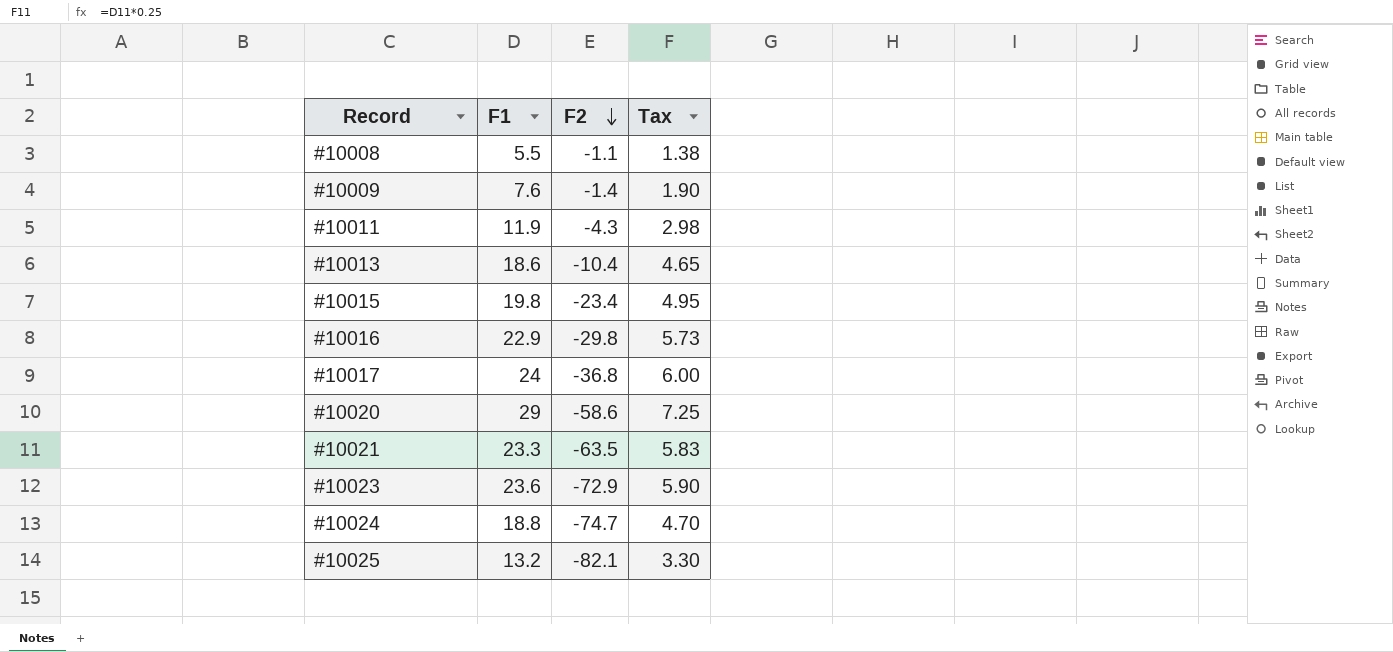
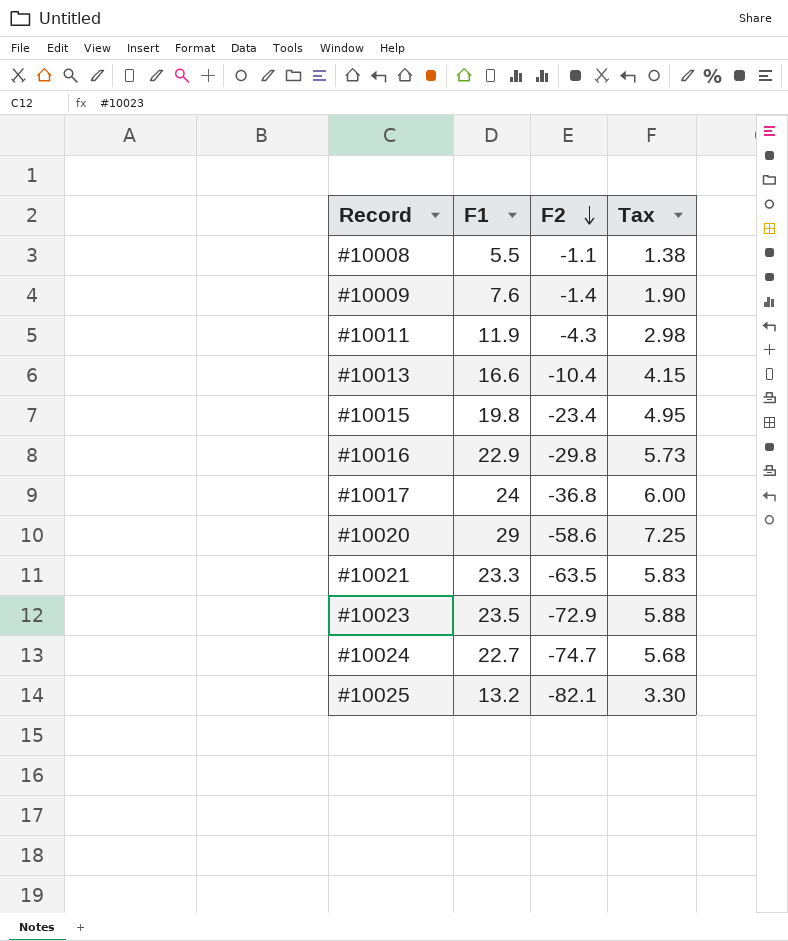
#10013 | F1: 18.6 -> 16.6
#10013 | Tax: 4.65 -> 4.15
#10023 | F1: 23.6 -> 23.5
#10023 | Tax: 5.90 -> 5.88
#10024 | F1: 18.8 -> 22.7
#10024 | Tax: 4.70 -> 5.68

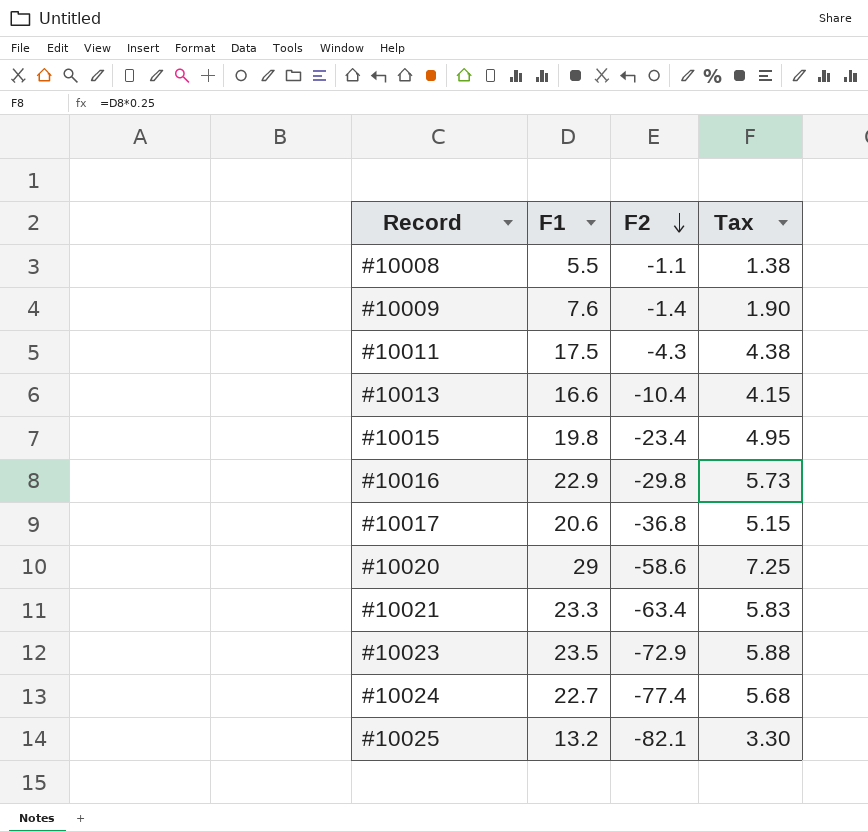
#10011 | F1: 11.9 -> 17.5
#10011 | Tax: 2.98 -> 4.38
#10017 | F1: 24 -> 20.6
#10017 | Tax: 6.00 -> 5.15
#10021 | F2: -63.5 -> -63.4
#10024 | F2: -74.7 -> -77.4

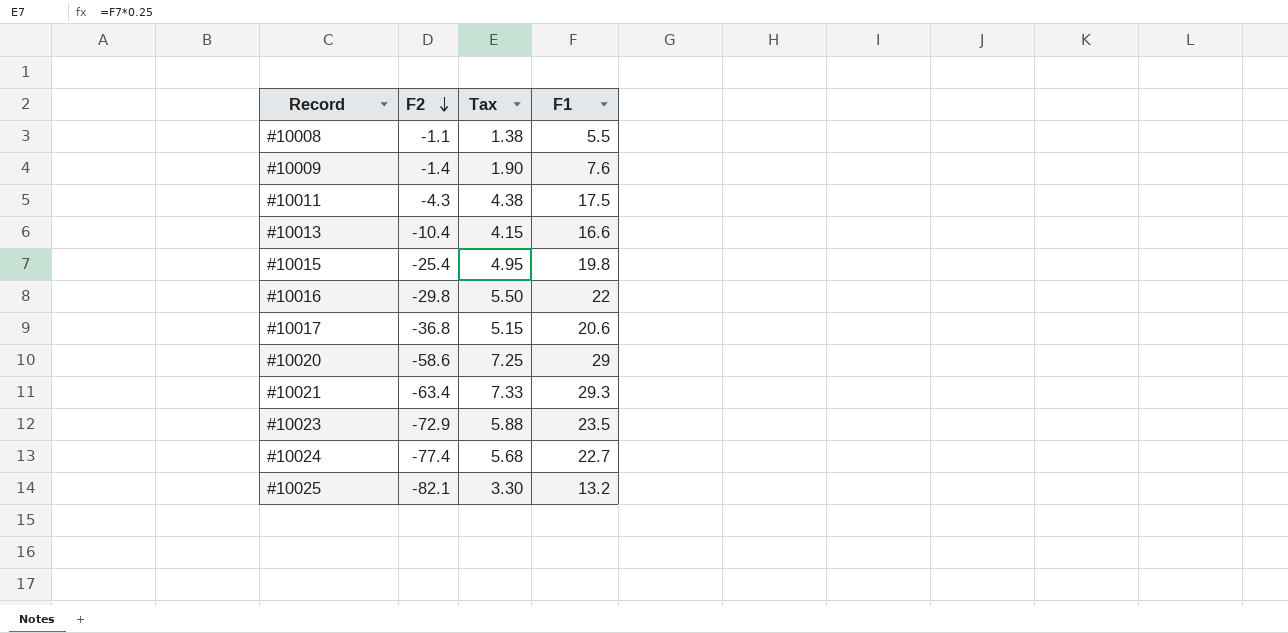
column F1 | position: 2 -> 4
#10015 | F2: -23.4 -> -25.4
#10016 | Tax: 5.73 -> 5.50
#10016 | F1: 22.9 -> 22
#10021 | Tax: 5.83 -> 7.33
#10021 | F1: 23.3 -> 29.3

